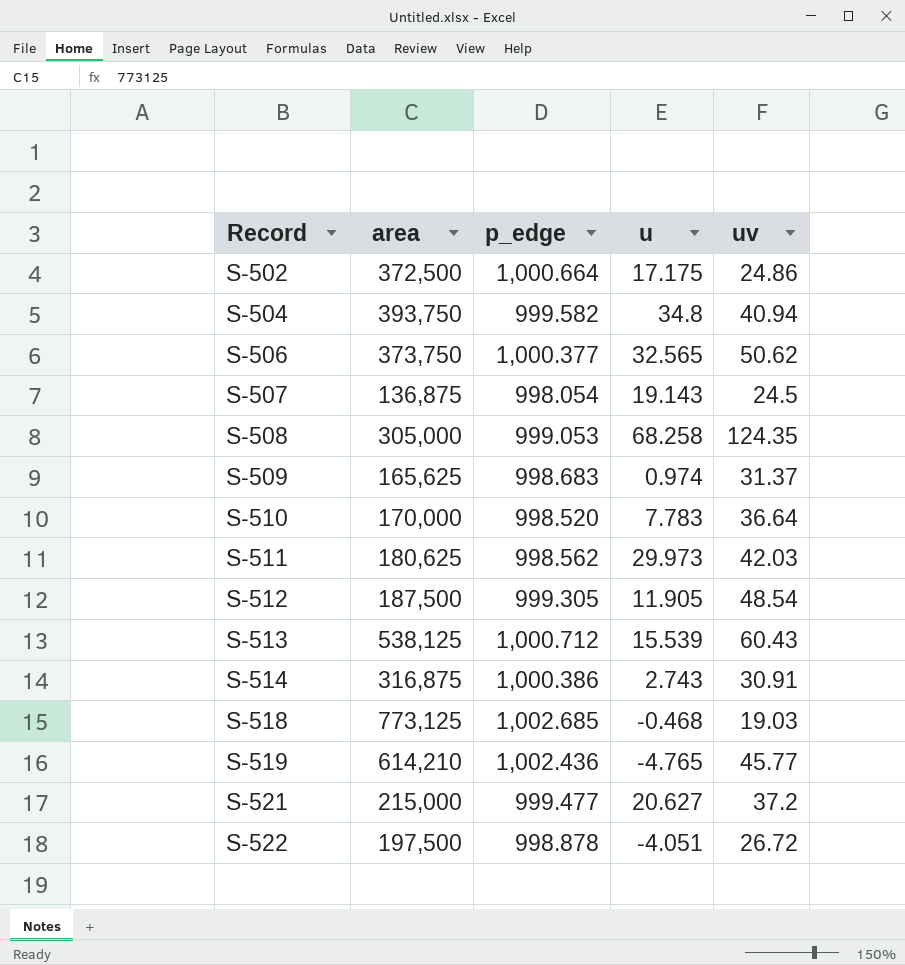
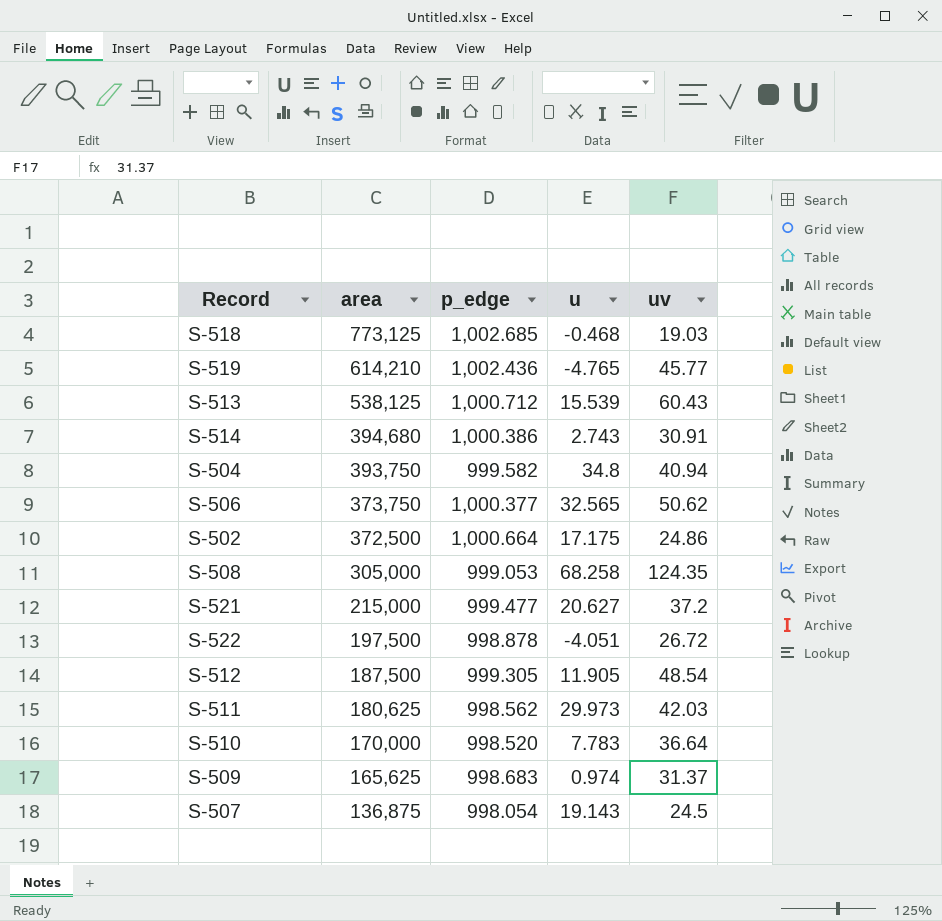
row order: Record ascending -> area descending
S-514 | area: 316,875 -> 394,680

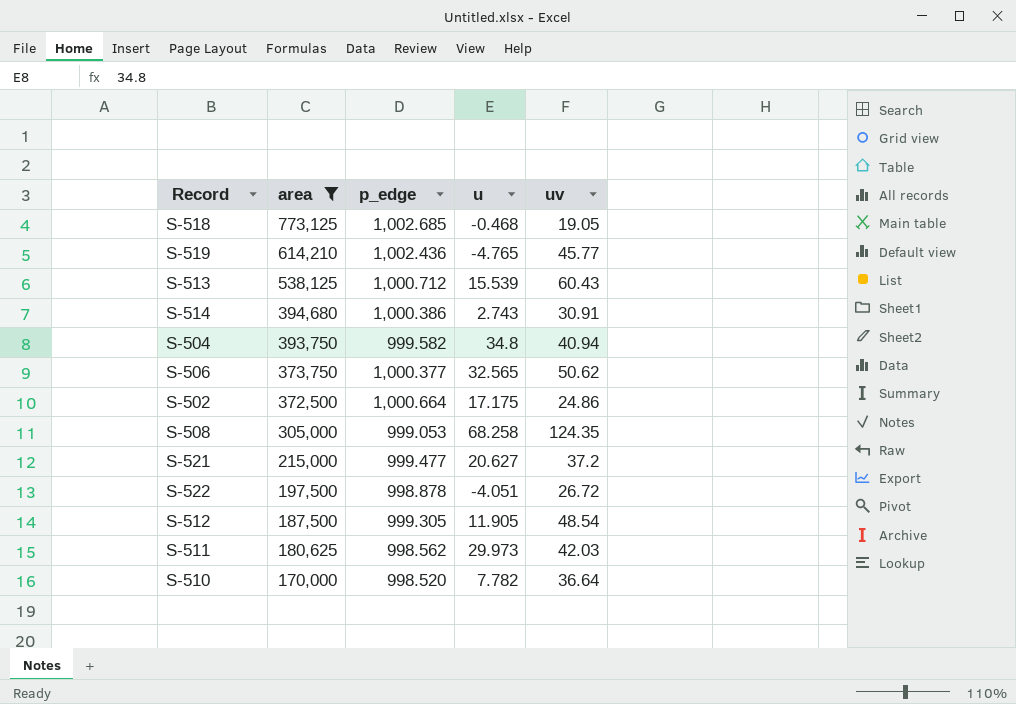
filter: none -> area >= 170,000
S-518 | uv: 19.03 -> 19.05
S-510 | u: 7.783 -> 7.782

